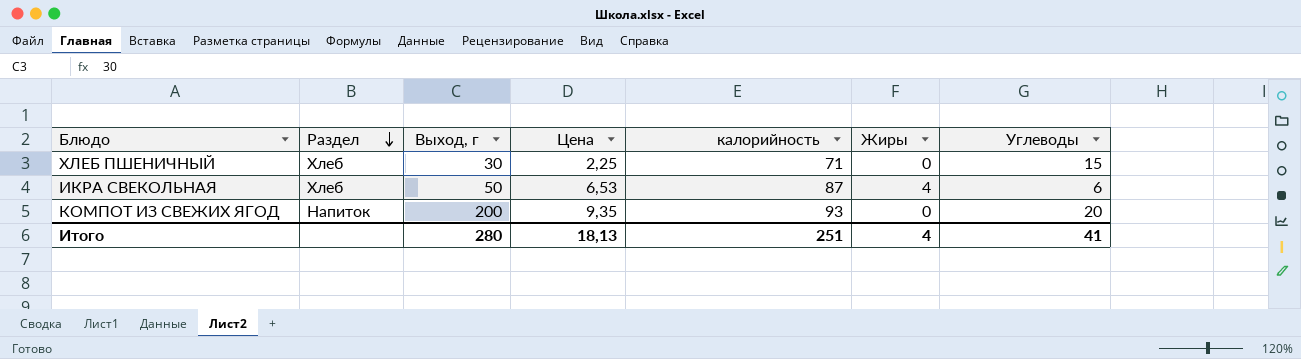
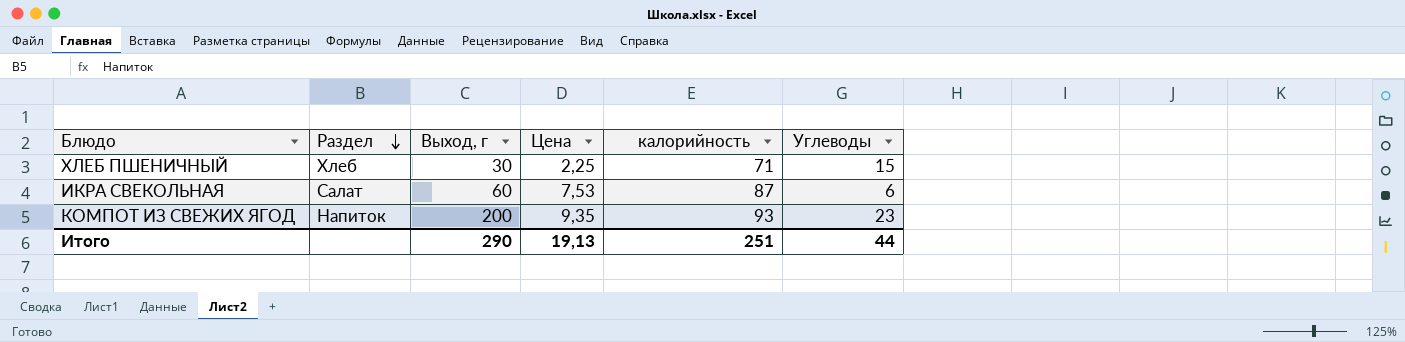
column Жиры | position: 6 -> none
ИКРА СВЕКОЛЬНАЯ | Раздел: Хлеб -> Салат
ИКРА СВЕКОЛЬНАЯ | Выход, г: 50 -> 60
ИКРА СВЕКОЛЬНАЯ | Цена: 6,53 -> 7,53
КОМПОТ ИЗ СВЕЖИХ ЯГОД | Углеводы: 20 -> 23
Итого | Выход, г: 280 -> 290
Итого | Цена: 18,13 -> 19,13
Итого | Углеводы: 41 -> 44

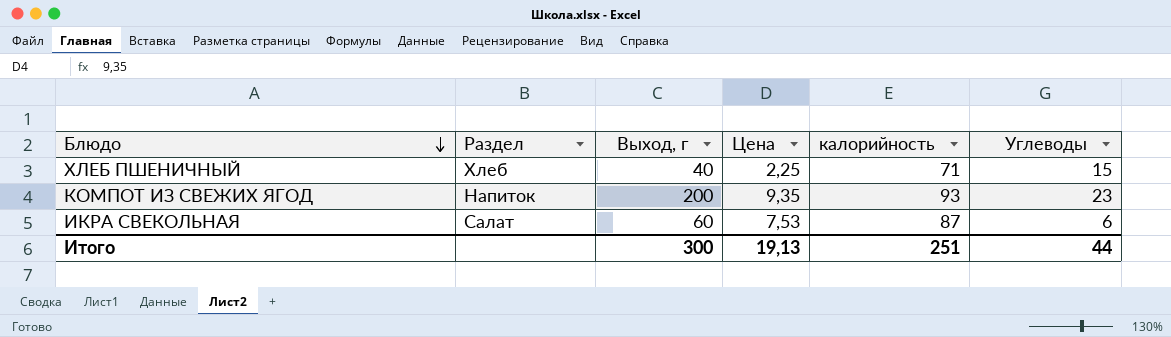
row order: Раздел descending -> Блюдо descending
ХЛЕБ ПШЕНИЧНЫЙ | Выход, г: 30 -> 40
Итого | Выход, г: 290 -> 300

